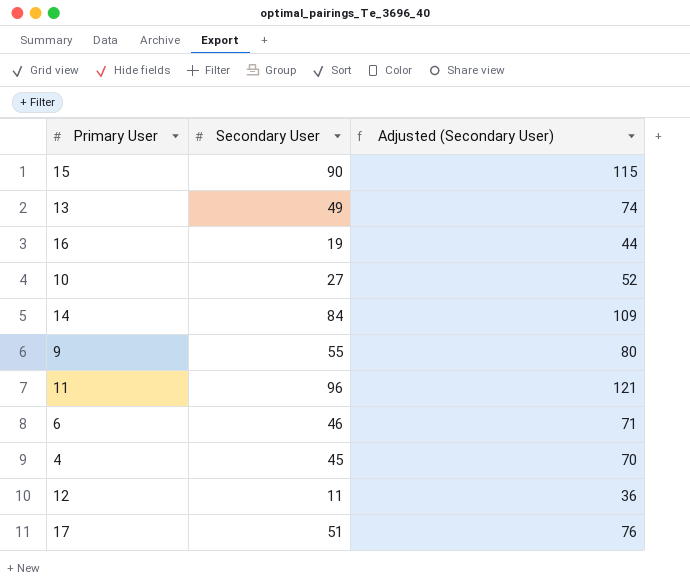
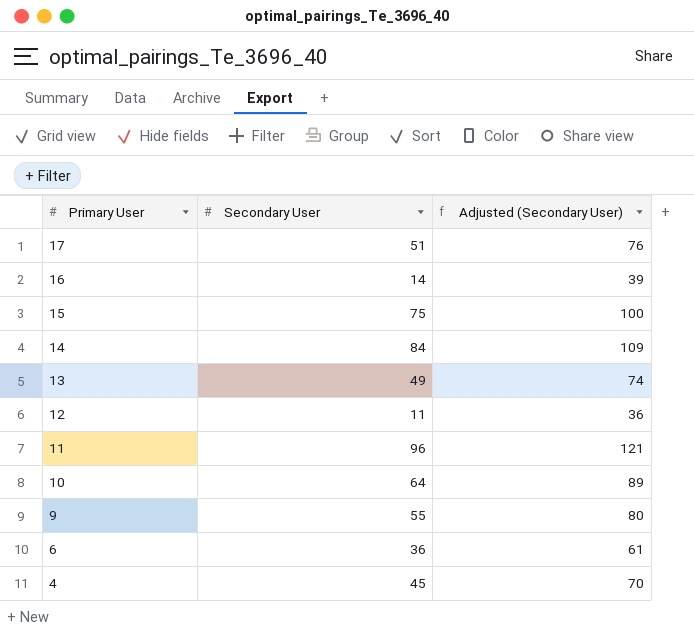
row order: none -> Primary User descending
16 | Secondary User: 19 -> 14
16 | Adjusted (Secondary User): 44 -> 39
15 | Secondary User: 90 -> 75
15 | Adjusted (Secondary User): 115 -> 100
10 | Secondary User: 27 -> 64
10 | Adjusted (Secondary User): 52 -> 89
6 | Secondary User: 46 -> 36
6 | Adjusted (Secondary User): 71 -> 61

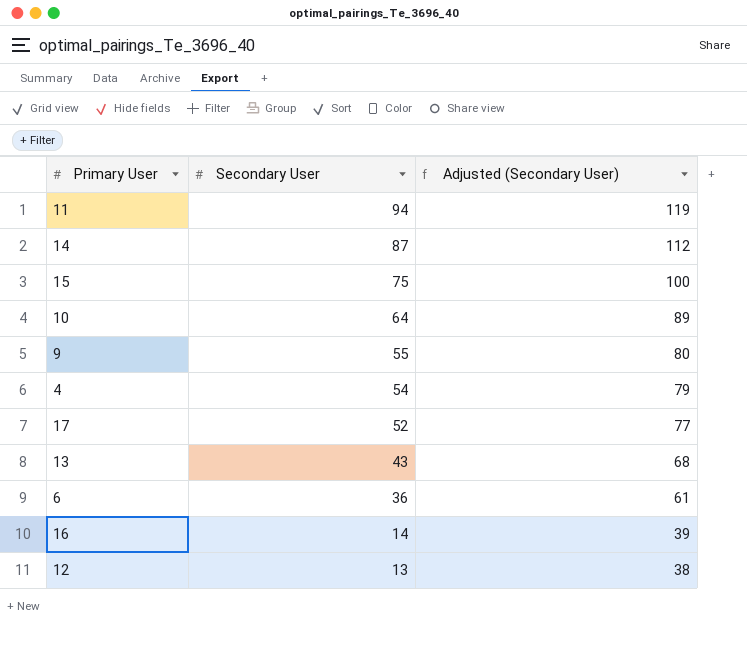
row order: Primary User descending -> Secondary User descending
11 | Secondary User: 96 -> 94
11 | Adjusted (Secondary User): 121 -> 119
14 | Secondary User: 84 -> 87
14 | Adjusted (Secondary User): 109 -> 112
4 | Secondary User: 45 -> 54
4 | Adjusted (Secondary User): 70 -> 79
17 | Secondary User: 51 -> 52
17 | Adjusted (Secondary User): 76 -> 77
13 | Secondary User: 49 -> 43
13 | Adjusted (Secondary User): 74 -> 68
12 | Secondary User: 11 -> 13
12 | Adjusted (Secondary User): 36 -> 38

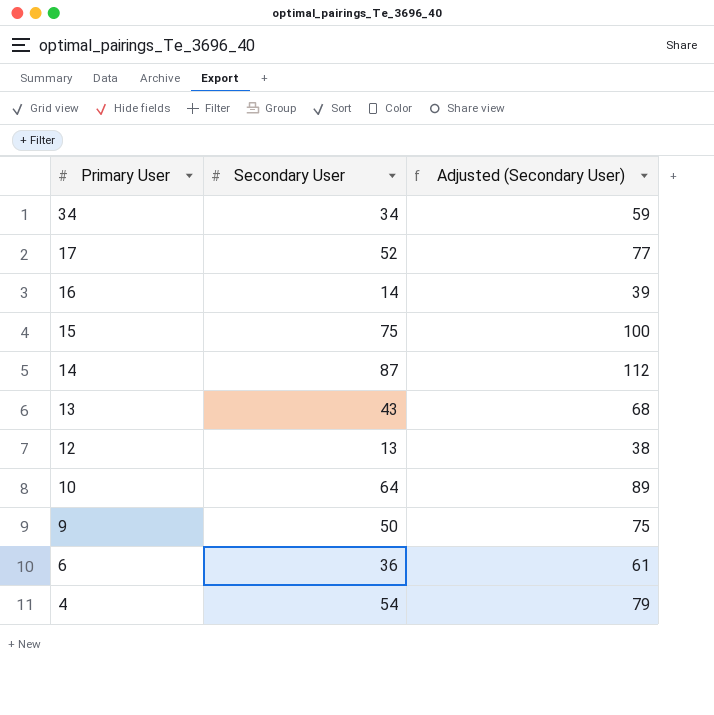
row order: Secondary User descending -> Primary User descending
row 11: 94 | 119 -> none
row 34: none -> 34 | 59
9 | Secondary User: 55 -> 50
9 | Adjusted (Secondary User): 80 -> 75

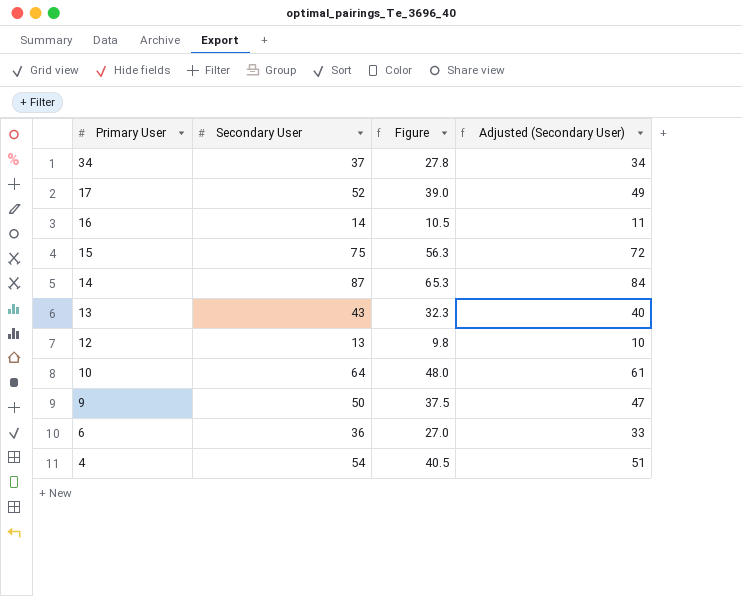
column Figure | formula: none -> [Secondary User] * 0.75
column Adjusted (Secondary User) | formula: [Secondary User] + 25 -> [Secondary User] - 3
34 | Secondary User: 34 -> 37

